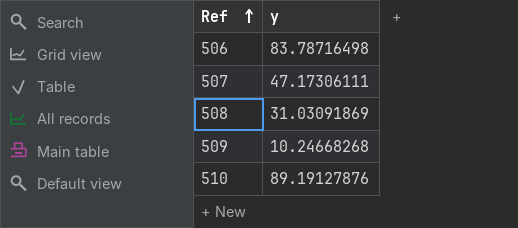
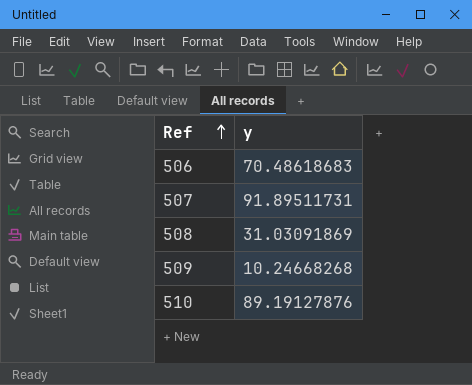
506 | y: 83.78716498 -> 70.48618683
507 | y: 47.17306111 -> 91.89511731

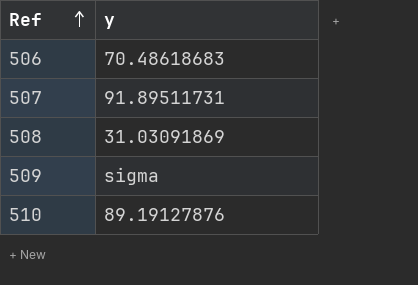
509 | y: 10.24668268 -> sigma

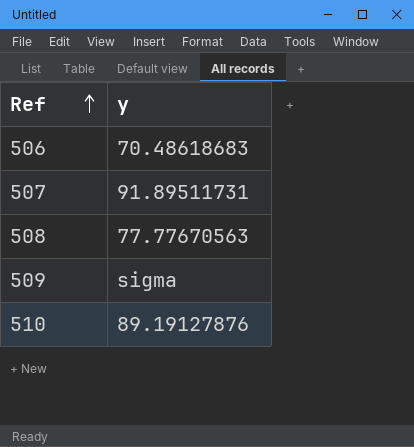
508 | y: 31.03091869 -> 77.77670563

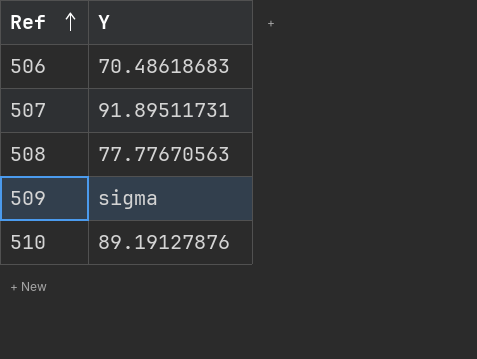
column name: y -> Y

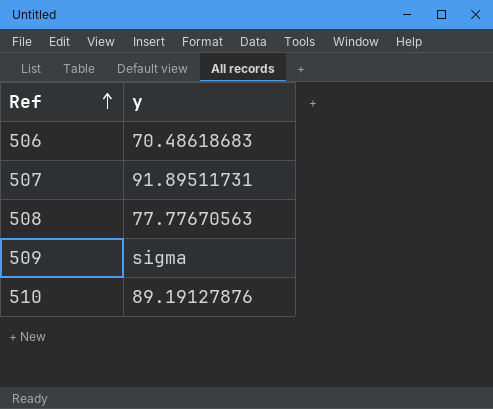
column name: Y -> y

